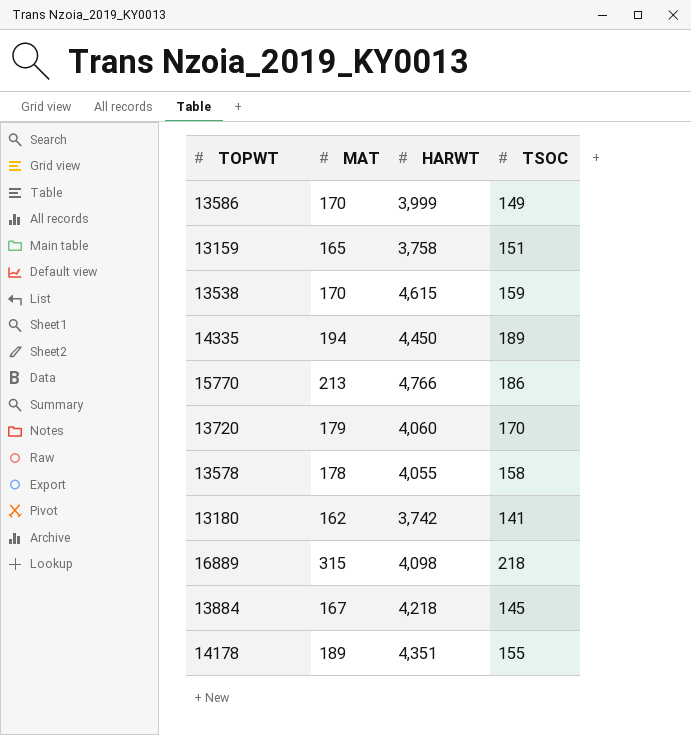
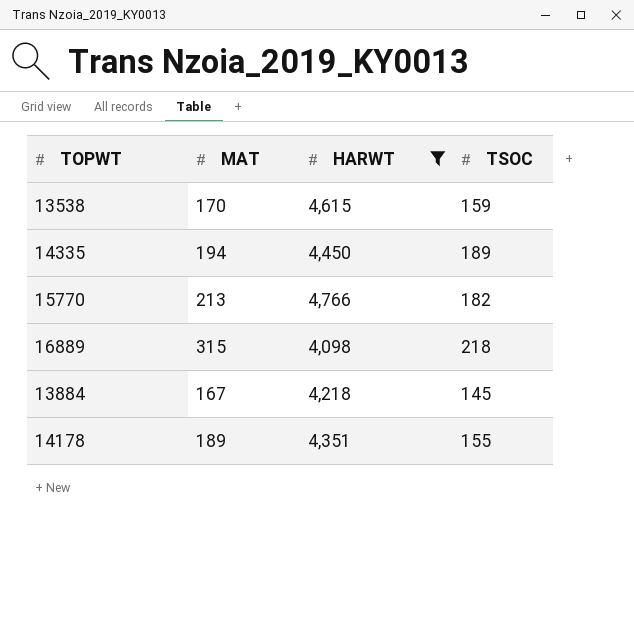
filter: none -> HARWT >= 4,098
15770 | TSOC: 186 -> 182

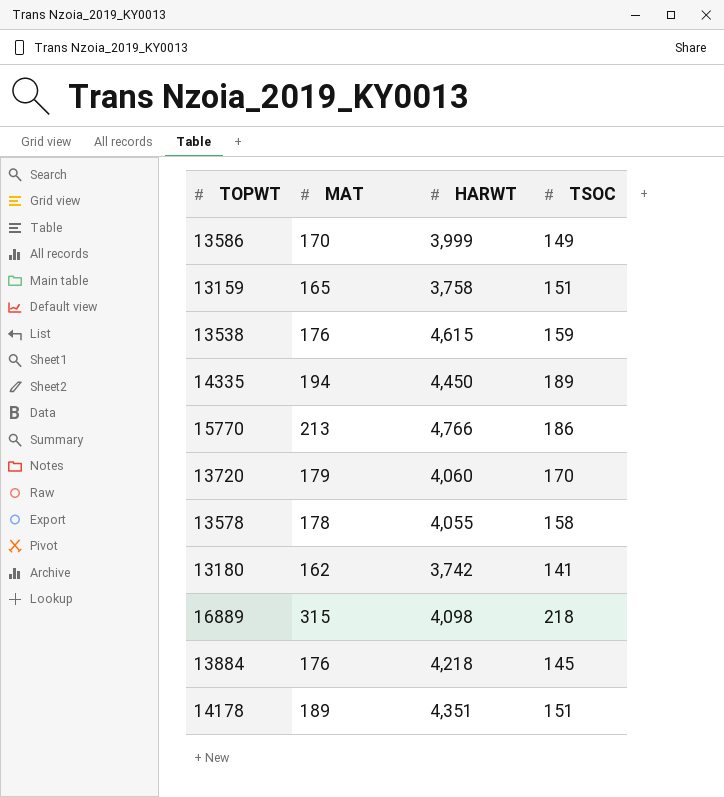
filter: HARWT >= 4,098 -> none
13538 | MAT: 170 -> 176
15770 | TSOC: 182 -> 186
13884 | MAT: 167 -> 176
14178 | TSOC: 155 -> 151

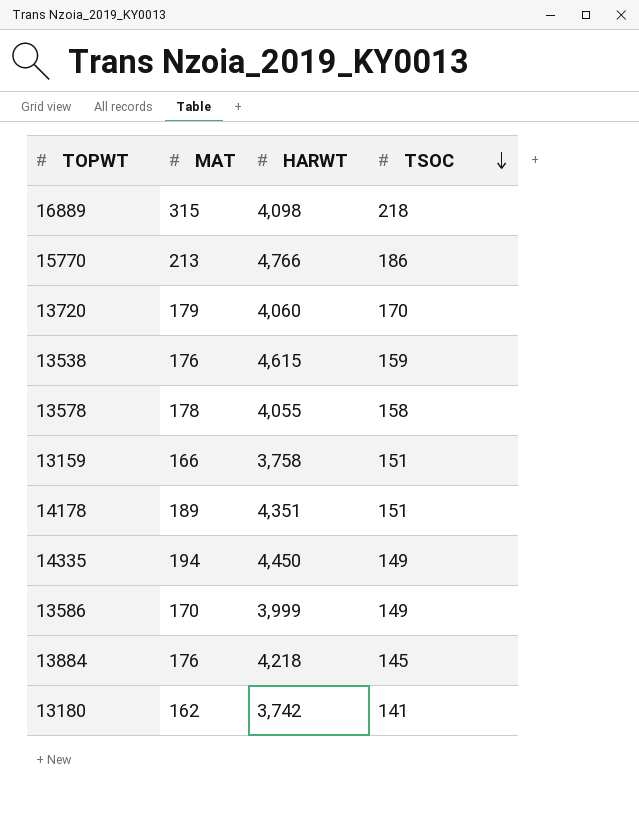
row order: none -> TSOC descending
13159 | MAT: 165 -> 166
14335 | TSOC: 189 -> 149

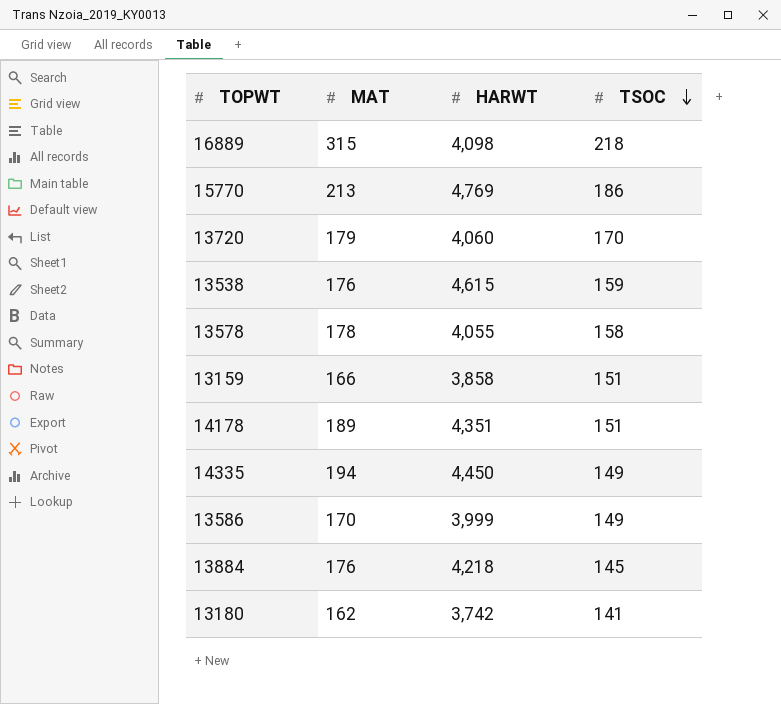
15770 | HARWT: 4,766 -> 4,769
13159 | HARWT: 3,758 -> 3,858

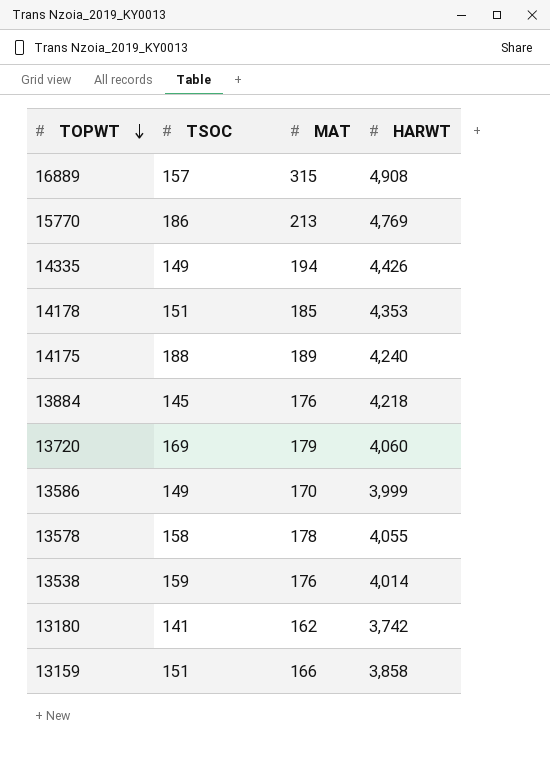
row order: TSOC descending -> TOPWT descending
column TSOC | position: 4 -> 2
16889 | TSOC: 218 -> 157
16889 | HARWT: 4,098 -> 4,908
14335 | HARWT: 4,450 -> 4,426
14178 | MAT: 189 -> 185
14178 | HARWT: 4,351 -> 4,353
row 14175: none -> 188 | 189 | 4,240
13720 | TSOC: 170 -> 169
13538 | HARWT: 4,615 -> 4,014

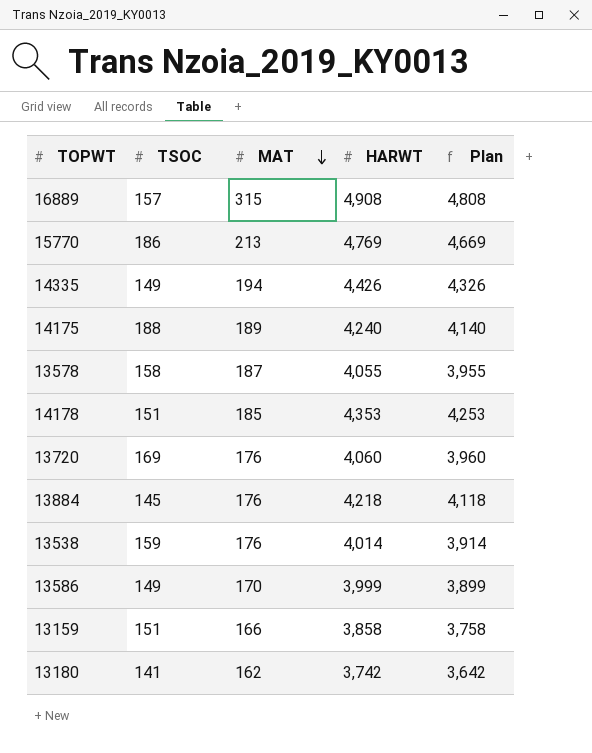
row order: TOPWT descending -> MAT descending
column Plan | formula: none -> [HARWT] - 100
13578 | MAT: 178 -> 187
13720 | MAT: 179 -> 176

